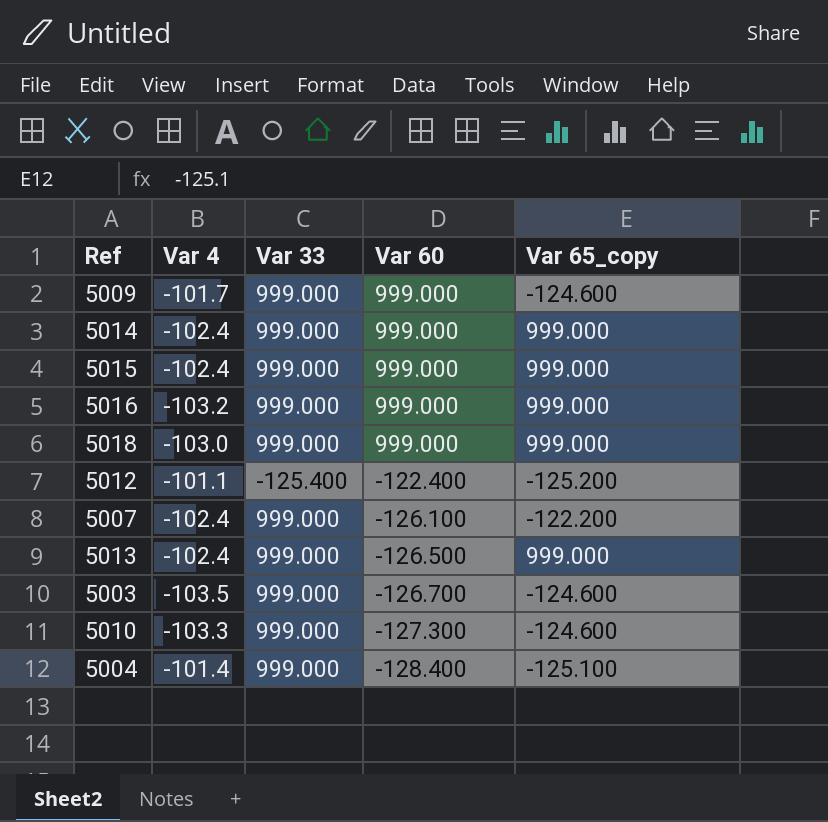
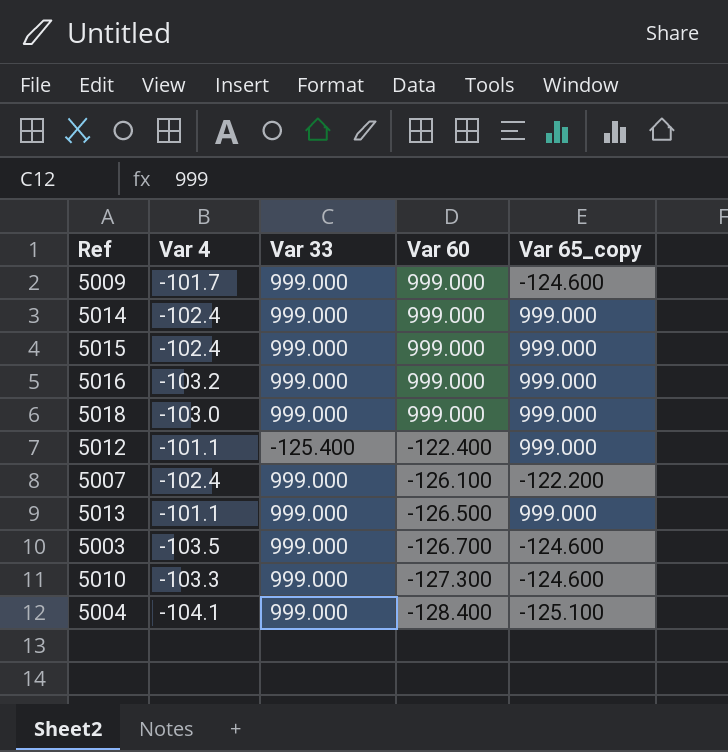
5012 | Var 65_copy: -125.200 -> 999.000
5013 | Var 4: -102.4 -> -101.1
5004 | Var 4: -101.4 -> -104.1

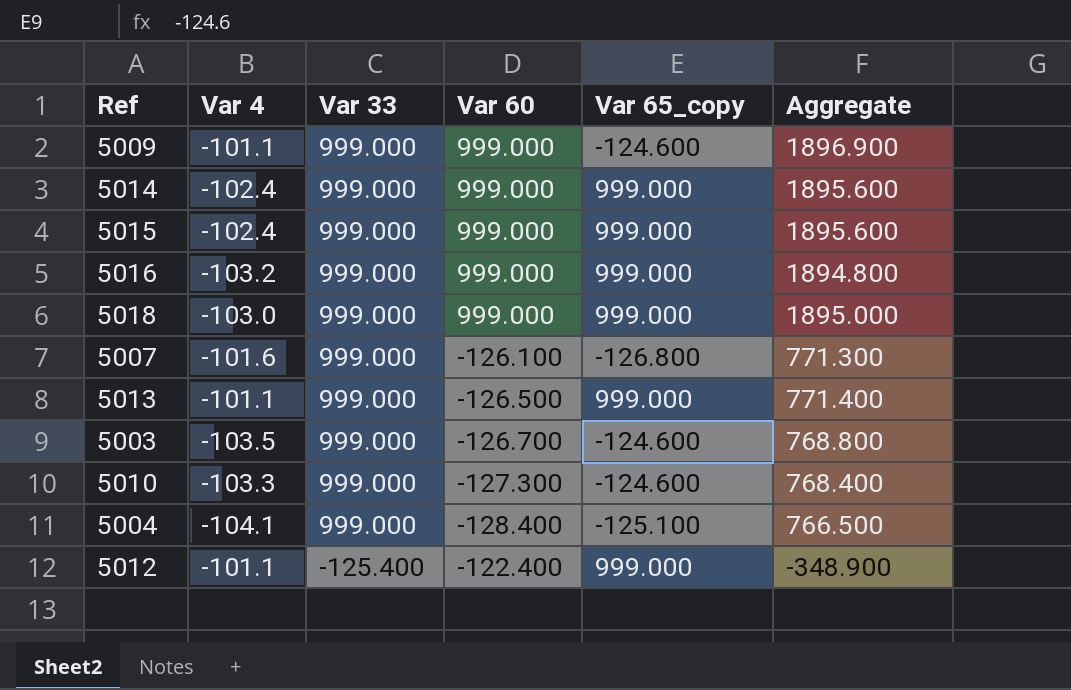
row order: Var 60 descending -> Var 33 descending
column Aggregate | formula: none -> [Var 4] + [Var 33] + [Var 60]
5009 | Var 4: -101.7 -> -101.1
5007 | Var 4: -102.4 -> -101.6
5007 | Var 65_copy: -122.200 -> -126.800

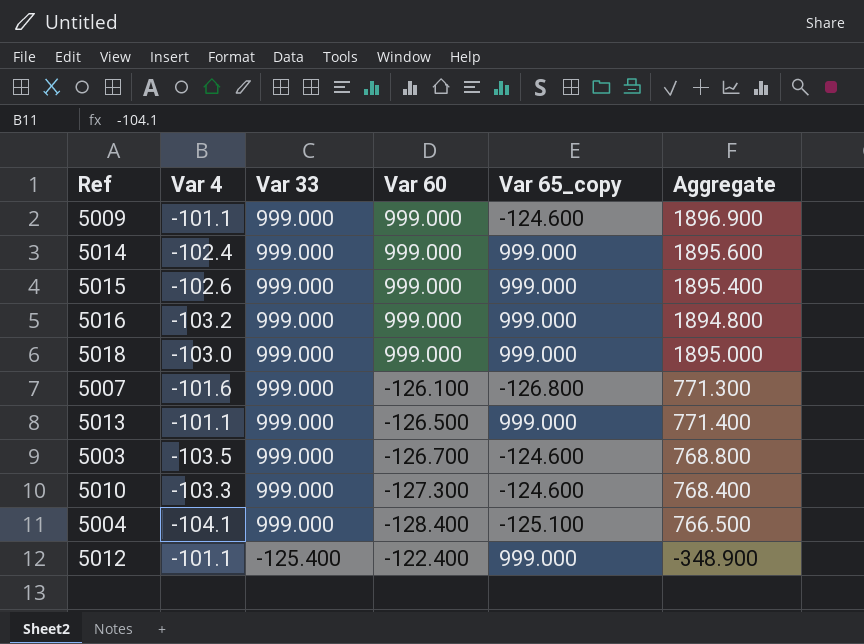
5015 | Var 4: -102.4 -> -102.6
5015 | Aggregate: 1895.600 -> 1895.400

